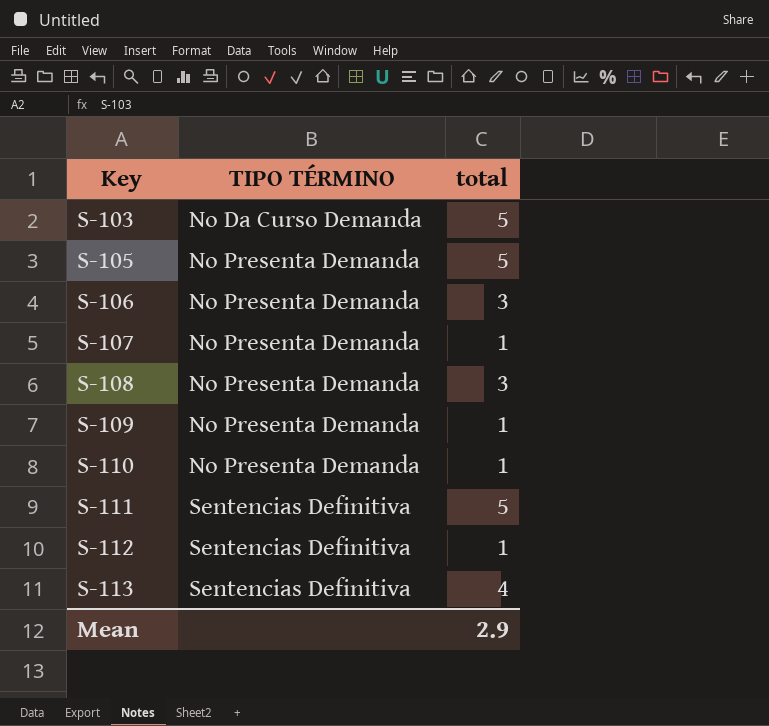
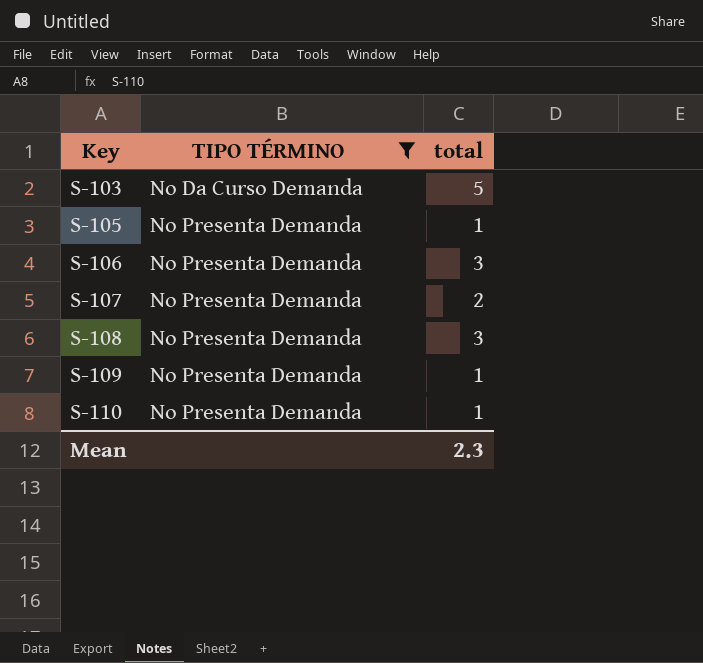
filter: none -> TIPO TÉRMINO != Sentencias Definitiva
S-105 | total: 5 -> 1
S-107 | total: 1 -> 2
Mean | total: 2.9 -> 2.3

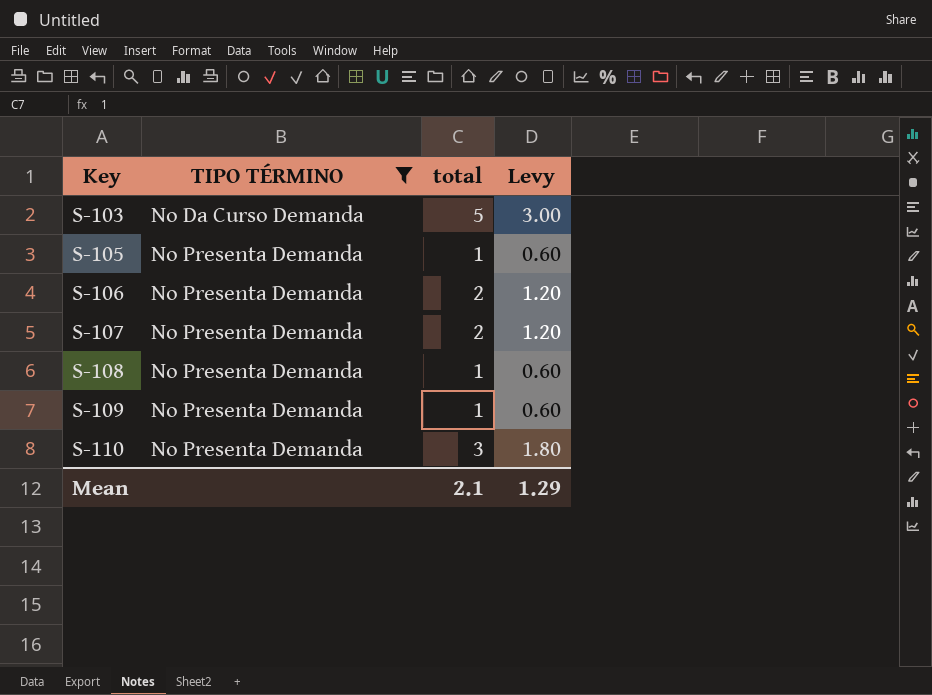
column Levy | formula: none -> [total] * 0.6
S-106 | total: 3 -> 2
S-108 | total: 3 -> 1
S-110 | total: 1 -> 3
Mean | total: 2.3 -> 2.1

